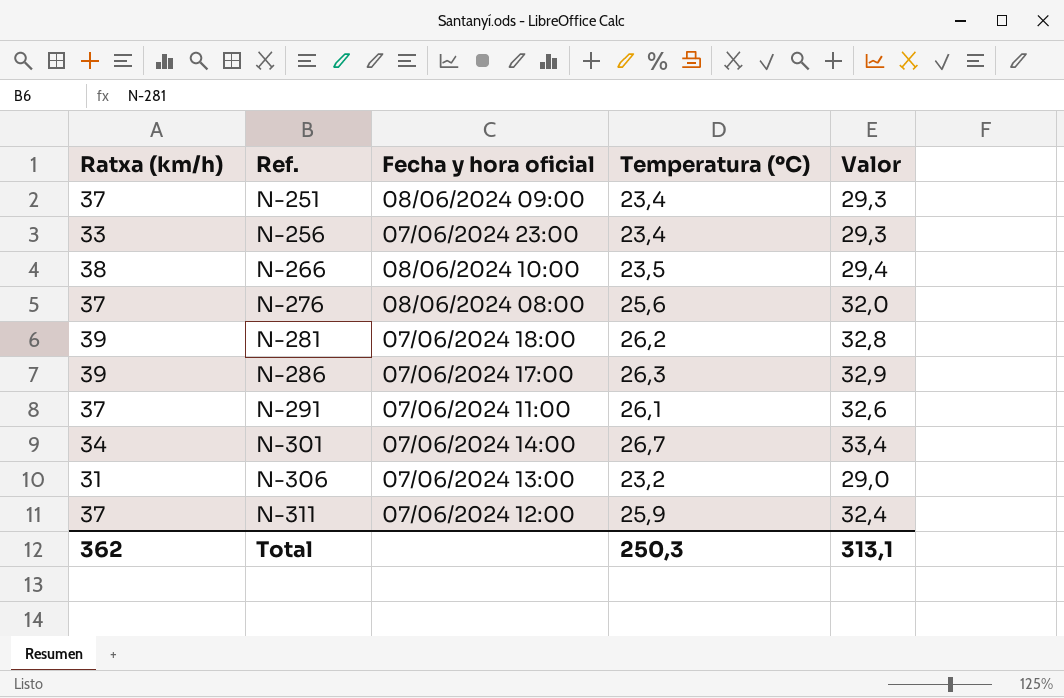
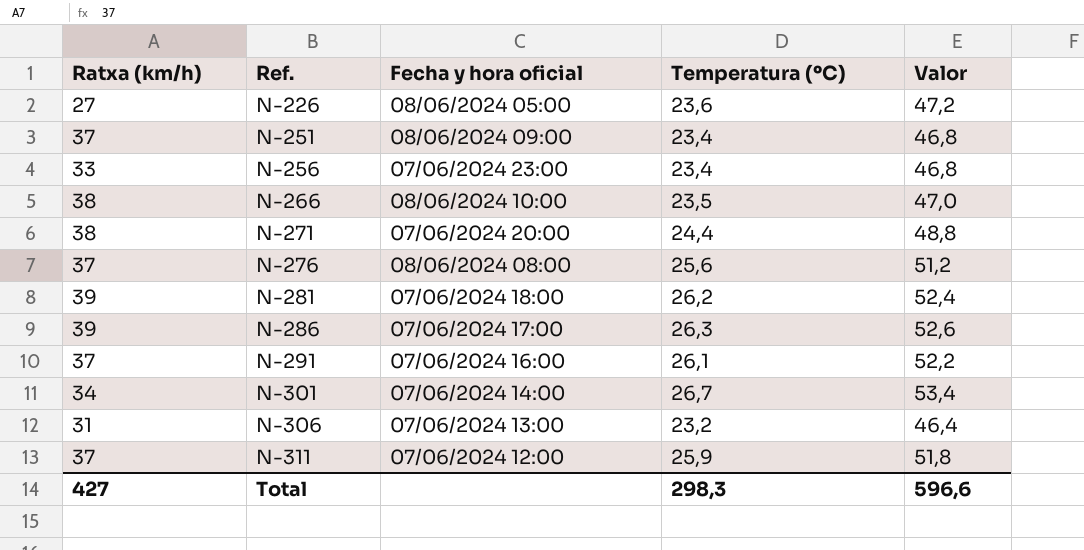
column Valor | formula: [Temperatura (ºC)] * 1,25 -> [Temperatura (ºC)] * 2
row N-226: none -> 27 | 08/06/2024 05:00 | 23,6 | 47,2
row N-271: none -> 38 | 07/06/2024 20:00 | 24,4 | 48,8
N-291 | Fecha y hora oficial: 07/06/2024 11:00 -> 07/06/2024 16:00
Total | Ratxa (km/h): 362 -> 427
Total | Temperatura (ºC): 250,3 -> 298,3
Total | Valor: 313,1 -> 596,6

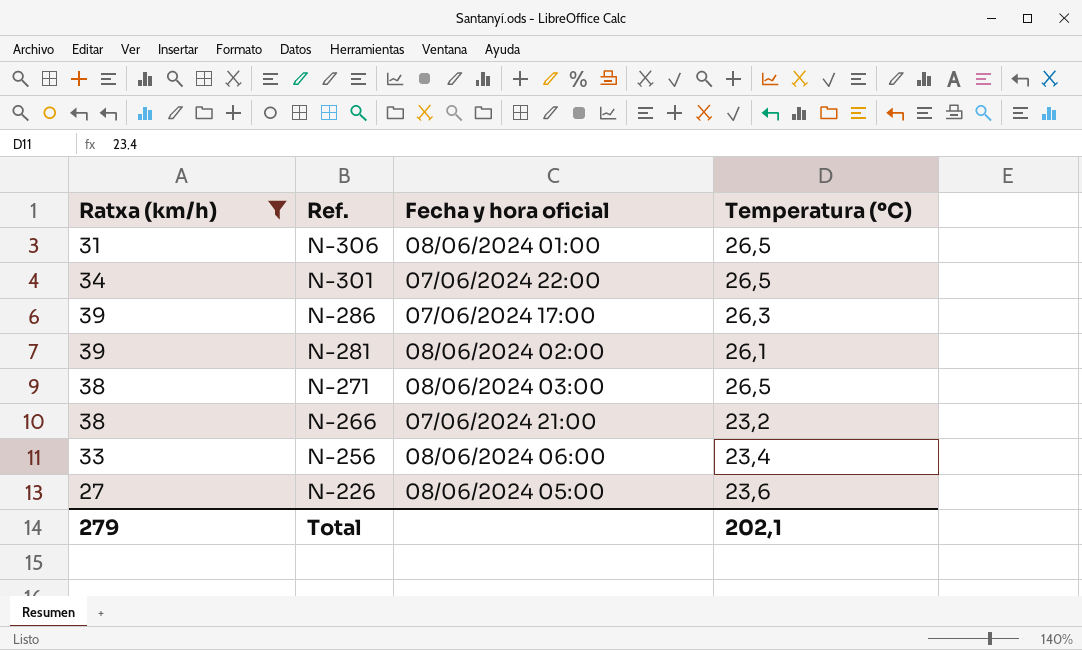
filter: none -> Ratxa (km/h) != 37
row order: Ref. ascending -> Ref. descending
column Valor | formula: [Temperatura (ºC)] * 2 -> none
N-306 | Fecha y hora oficial: 07/06/2024 13:00 -> 08/06/2024 01:00
N-306 | Temperatura (ºC): 23,2 -> 26,5
N-301 | Fecha y hora oficial: 07/06/2024 14:00 -> 07/06/2024 22:00
N-301 | Temperatura (ºC): 26,7 -> 26,5
N-281 | Fecha y hora oficial: 07/06/2024 18:00 -> 08/06/2024 02:00
N-281 | Temperatura (ºC): 26,2 -> 26,1
N-271 | Fecha y hora oficial: 07/06/2024 20:00 -> 08/06/2024 03:00
N-271 | Temperatura (ºC): 24,4 -> 26,5
N-266 | Fecha y hora oficial: 08/06/2024 10:00 -> 07/06/2024 21:00
N-266 | Temperatura (ºC): 23,5 -> 23,2
N-256 | Fecha y hora oficial: 07/06/2024 23:00 -> 08/06/2024 06:00
Total | Ratxa (km/h): 427 -> 279
Total | Temperatura (ºC): 298,3 -> 202,1

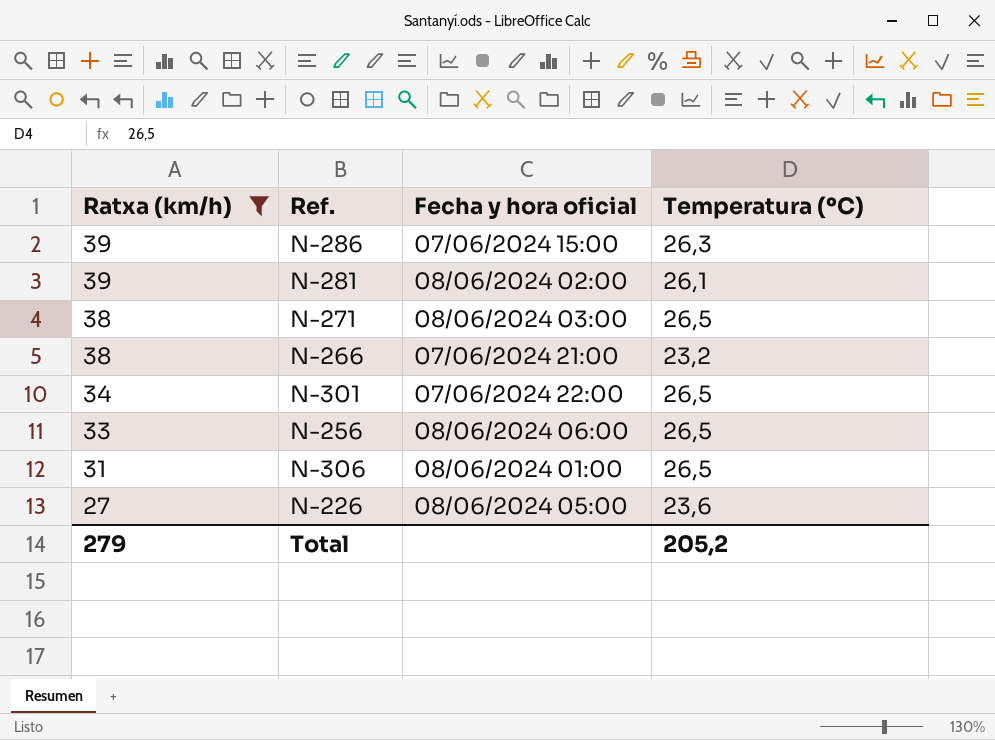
row order: Ref. descending -> Ratxa (km/h) descending
N-286 | Fecha y hora oficial: 07/06/2024 17:00 -> 07/06/2024 15:00
N-256 | Temperatura (ºC): 23,4 -> 26,5
Total | Temperatura (ºC): 202,1 -> 205,2

